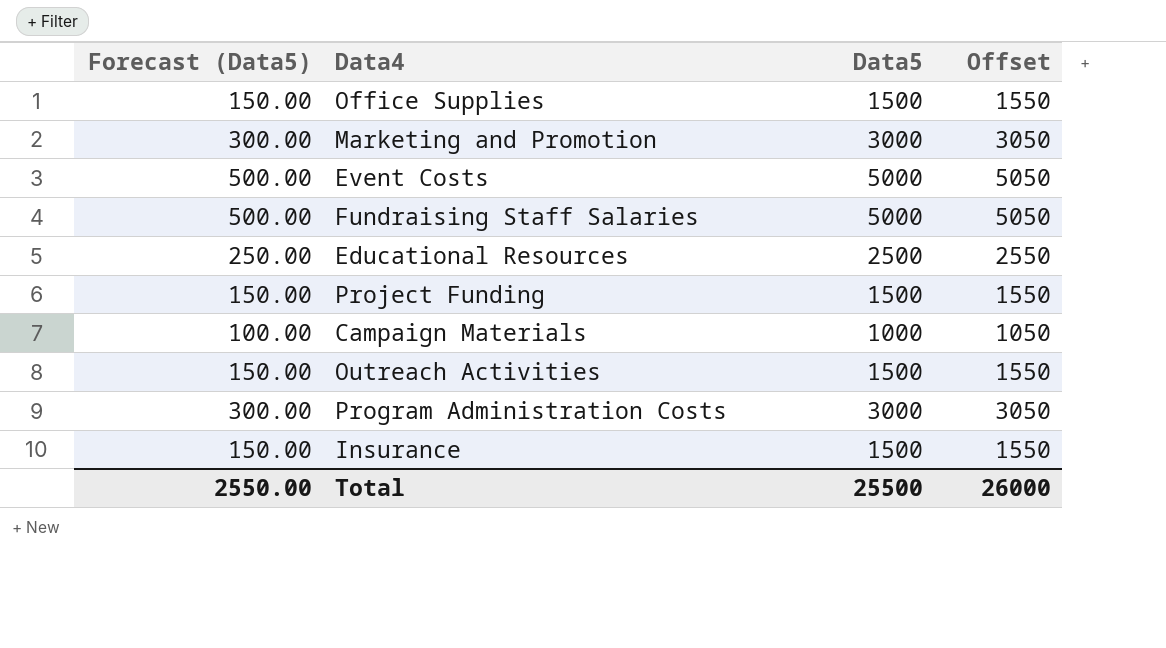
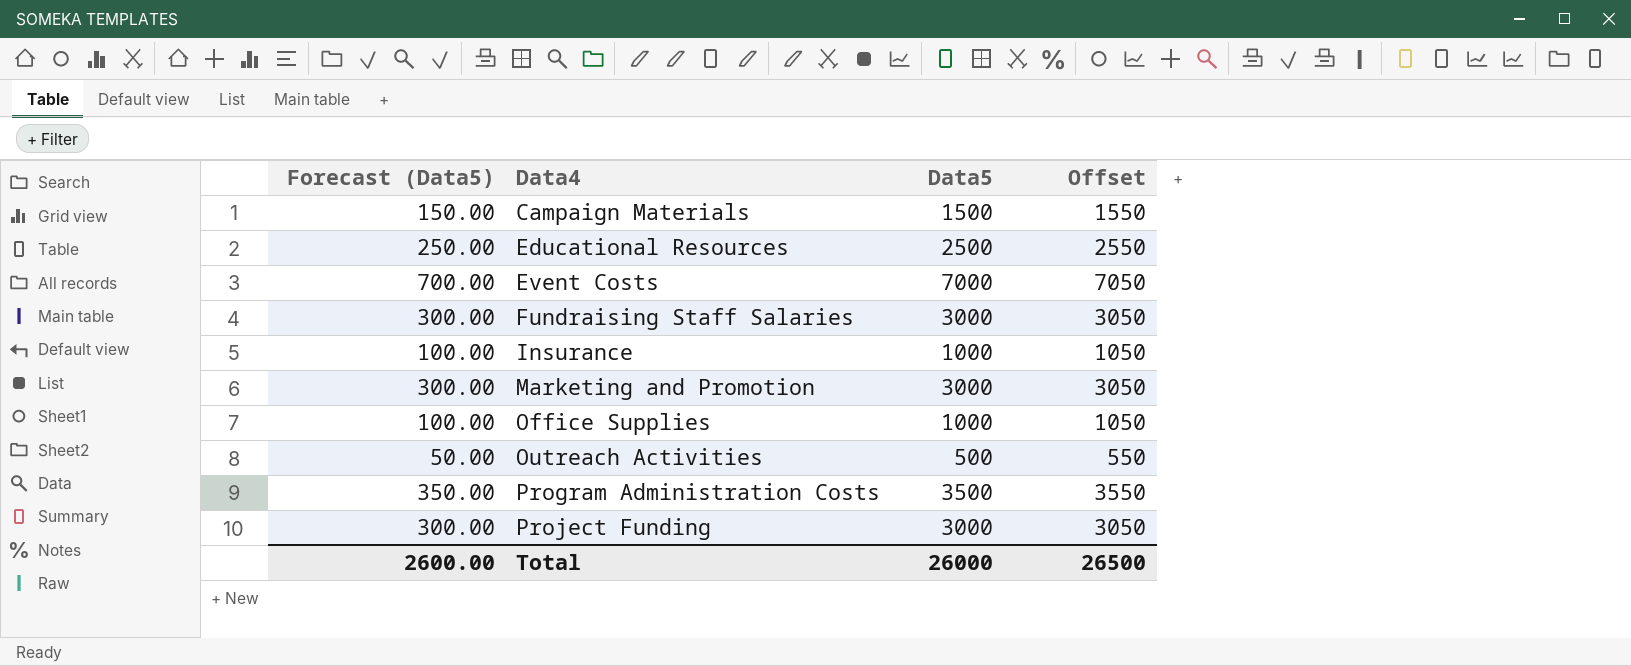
row order: none -> Data4 ascending
Campaign Materials | Forecast (Data5): 100.00 -> 150.00
Campaign Materials | Data5: 1000 -> 1500
Campaign Materials | Offset: 1050 -> 1550
Event Costs | Forecast (Data5): 500.00 -> 700.00
Event Costs | Data5: 5000 -> 7000
Event Costs | Offset: 5050 -> 7050
Fundraising Staff Salaries | Forecast (Data5): 500.00 -> 300.00
Fundraising Staff Salaries | Data5: 5000 -> 3000
Fundraising Staff Salaries | Offset: 5050 -> 3050
Insurance | Forecast (Data5): 150.00 -> 100.00
Insurance | Data5: 1500 -> 1000
Insurance | Offset: 1550 -> 1050
Office Supplies | Forecast (Data5): 150.00 -> 100.00
Office Supplies | Data5: 1500 -> 1000
Office Supplies | Offset: 1550 -> 1050
Outreach Activities | Forecast (Data5): 150.00 -> 50.00
Outreach Activities | Data5: 1500 -> 500
Outreach Activities | Offset: 1550 -> 550
Program Administration Costs | Forecast (Data5): 300.00 -> 350.00
Program Administration Costs | Data5: 3000 -> 3500
Program Administration Costs | Offset: 3050 -> 3550
Project Funding | Forecast (Data5): 150.00 -> 300.00
Project Funding | Data5: 1500 -> 3000
Project Funding | Offset: 1550 -> 3050
Total | Forecast (Data5): 2550.00 -> 2600.00
Total | Data5: 25500 -> 26000
Total | Offset: 26000 -> 26500

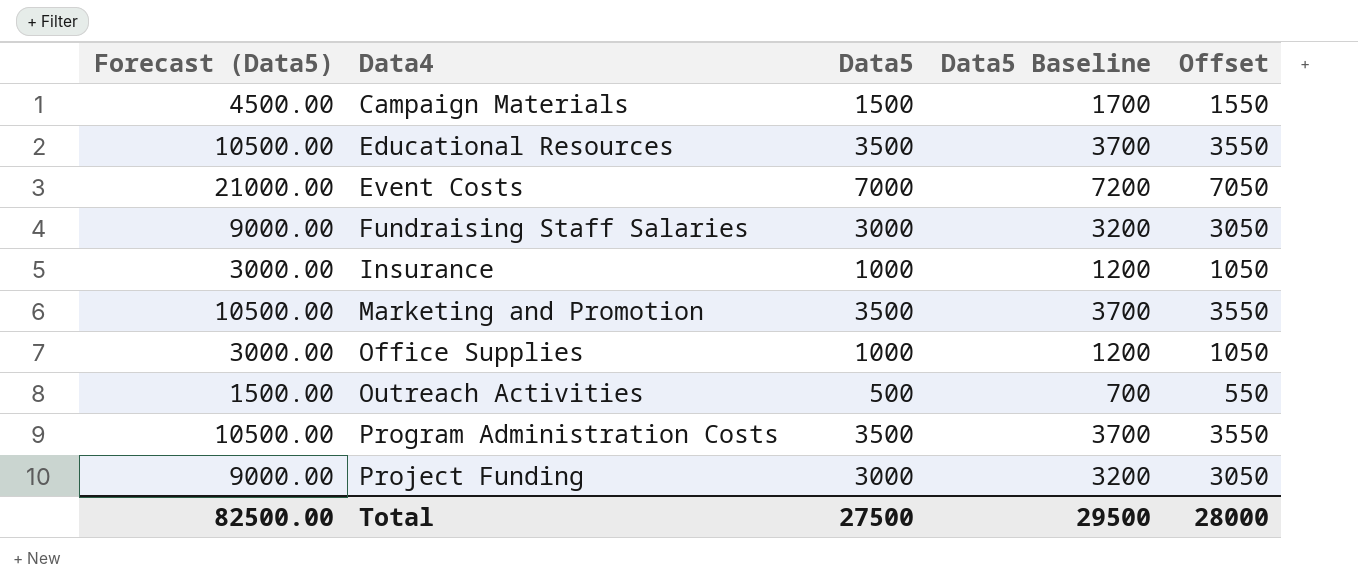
column Forecast (Data5) | formula: [Data5] * 0.1 -> [Data5] * 3
column Data5 Baseline | formula: none -> [Data5] + 200
Educational Resources | Data5: 2500 -> 3500
Educational Resources | Offset: 2550 -> 3550
Marketing and Promotion | Data5: 3000 -> 3500
Marketing and Promotion | Offset: 3050 -> 3550
Total | Forecast (Data5): 2600.00 -> 82500.00
Total | Data5: 26000 -> 27500
Total | Offset: 26500 -> 28000

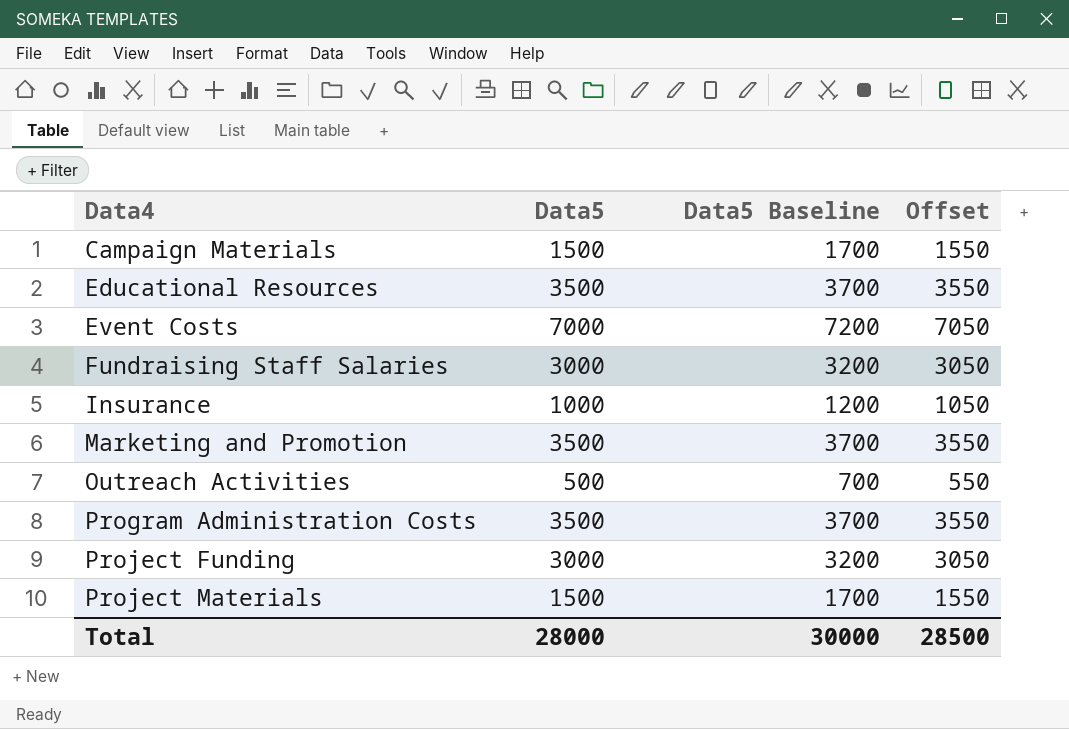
column Forecast (Data5) | formula: [Data5] * 3 -> none
row Office Supplies: 3000.00 | 1000 | 1200 | 1050 -> none
row Project Materials: none -> 1500 | 1700 | 1550
Total | Data5: 27500 -> 28000
Total | Data5 Baseline: 29500 -> 30000
Total | Offset: 28000 -> 28500

